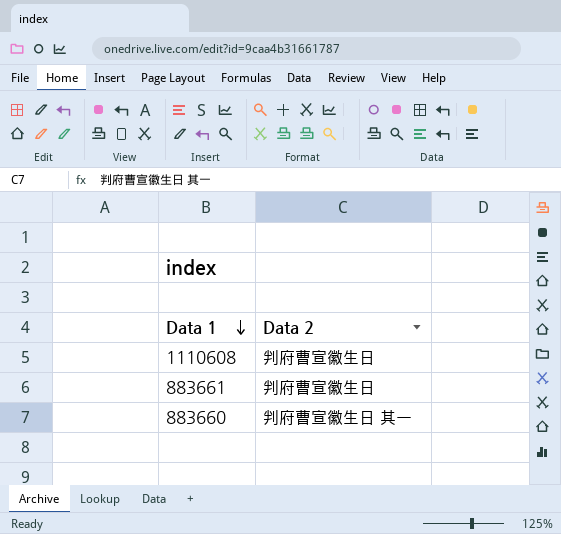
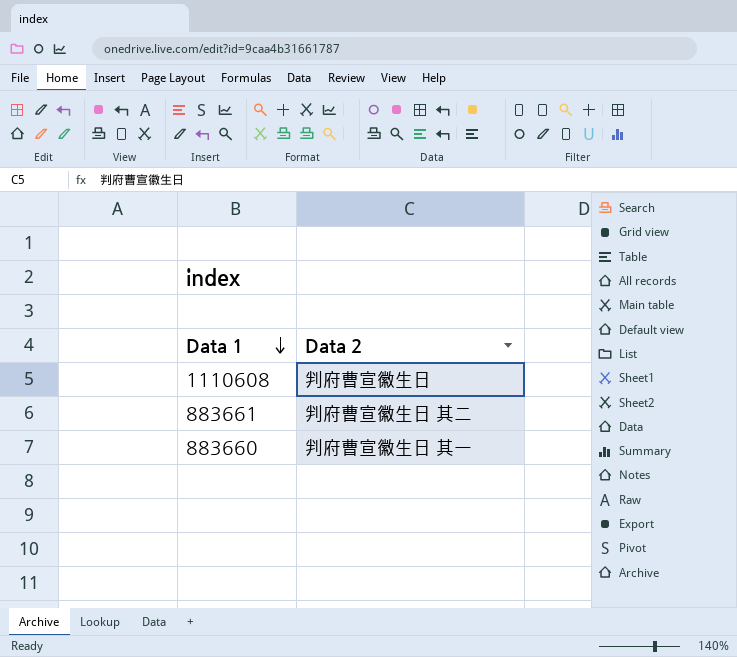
883661 | Data 2: 判府曹宣徽生日 -> 判府曹宣徽生日 其二

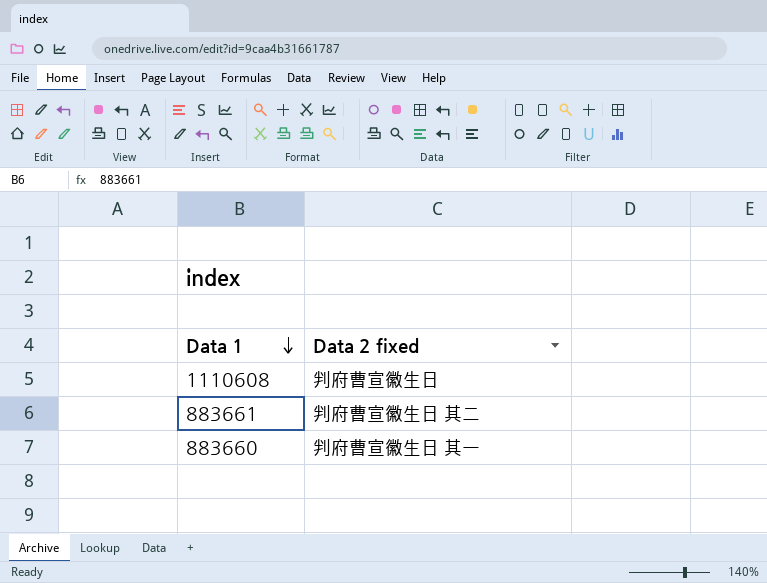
column name: Data 2 -> Data 2 fixed

